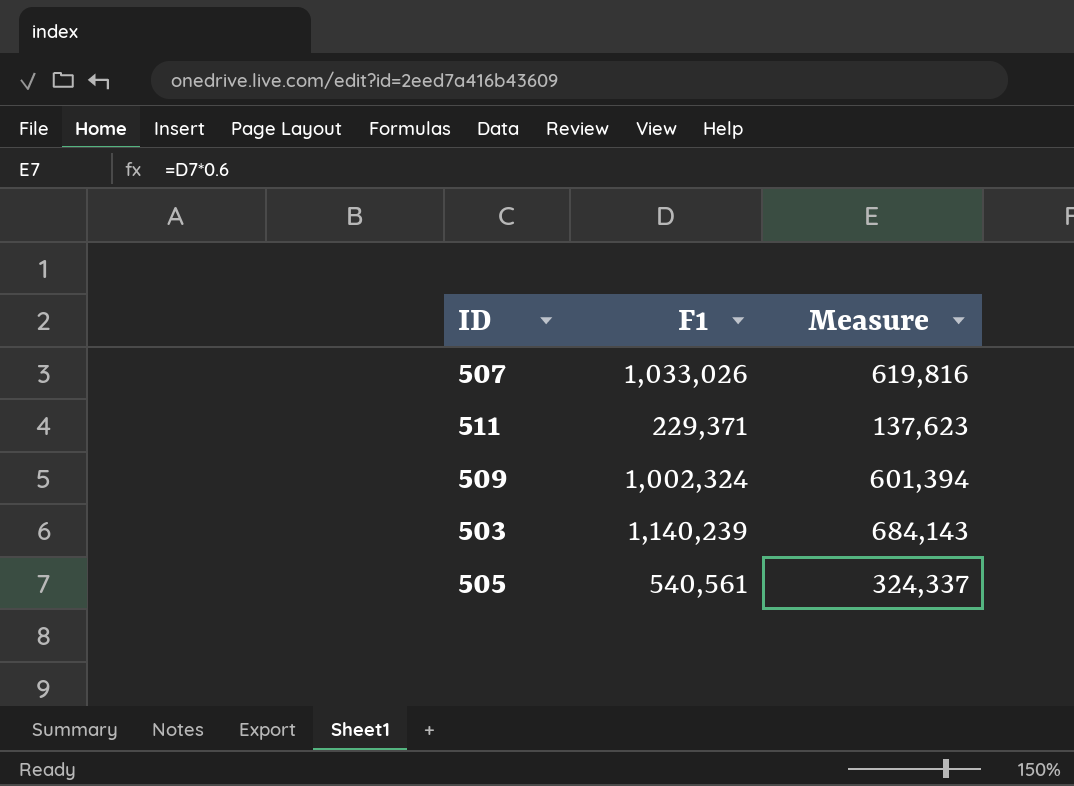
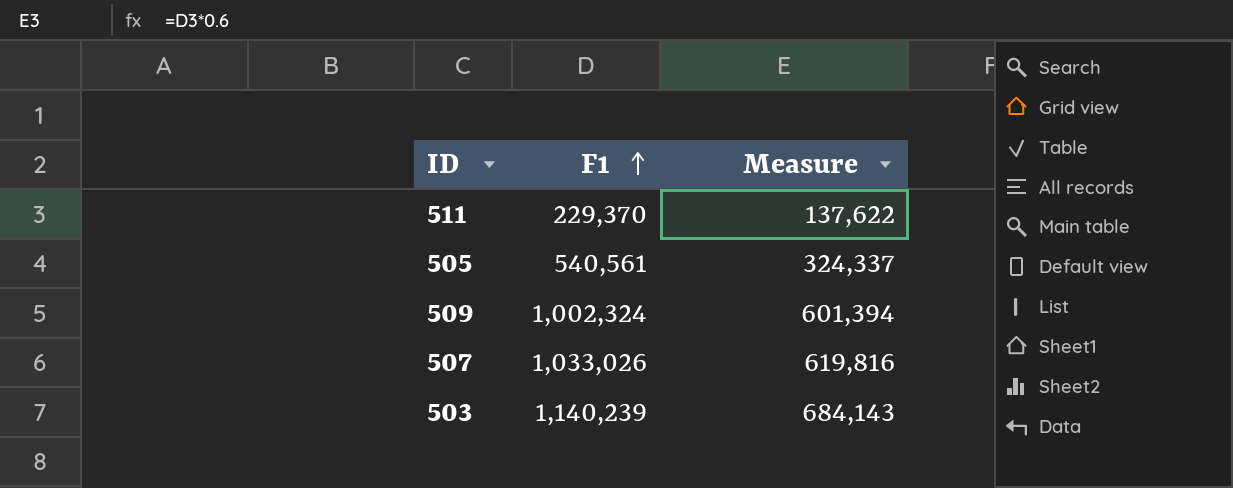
row order: none -> F1 ascending
511 | F1: 229,371 -> 229,370
511 | Measure: 137,623 -> 137,622

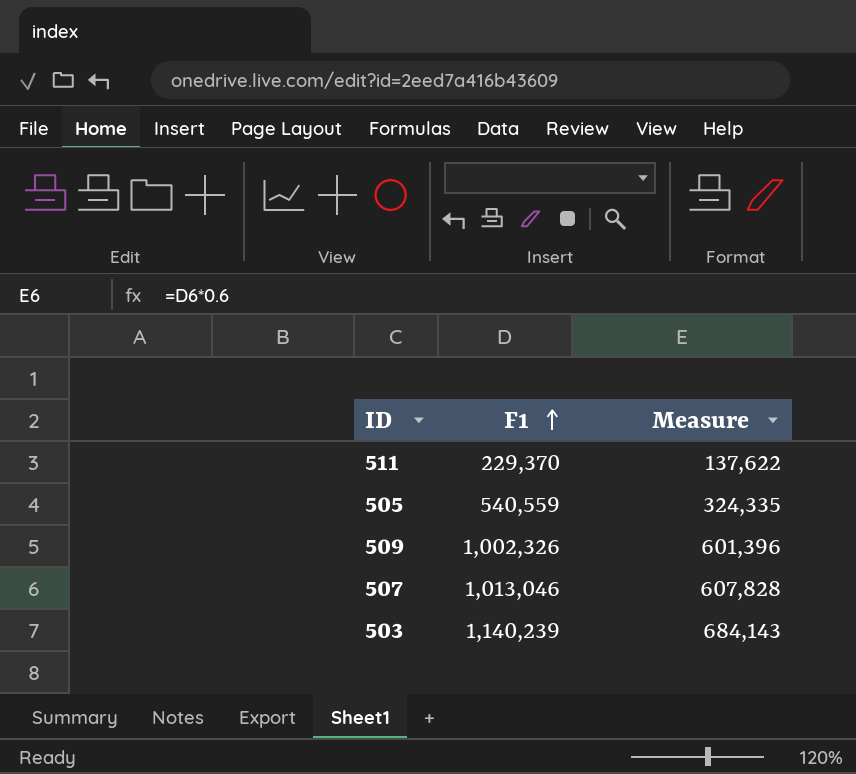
505 | F1: 540,561 -> 540,559
505 | Measure: 324,337 -> 324,335
509 | F1: 1,002,324 -> 1,002,326
509 | Measure: 601,394 -> 601,396
507 | F1: 1,033,026 -> 1,013,046
507 | Measure: 619,816 -> 607,828

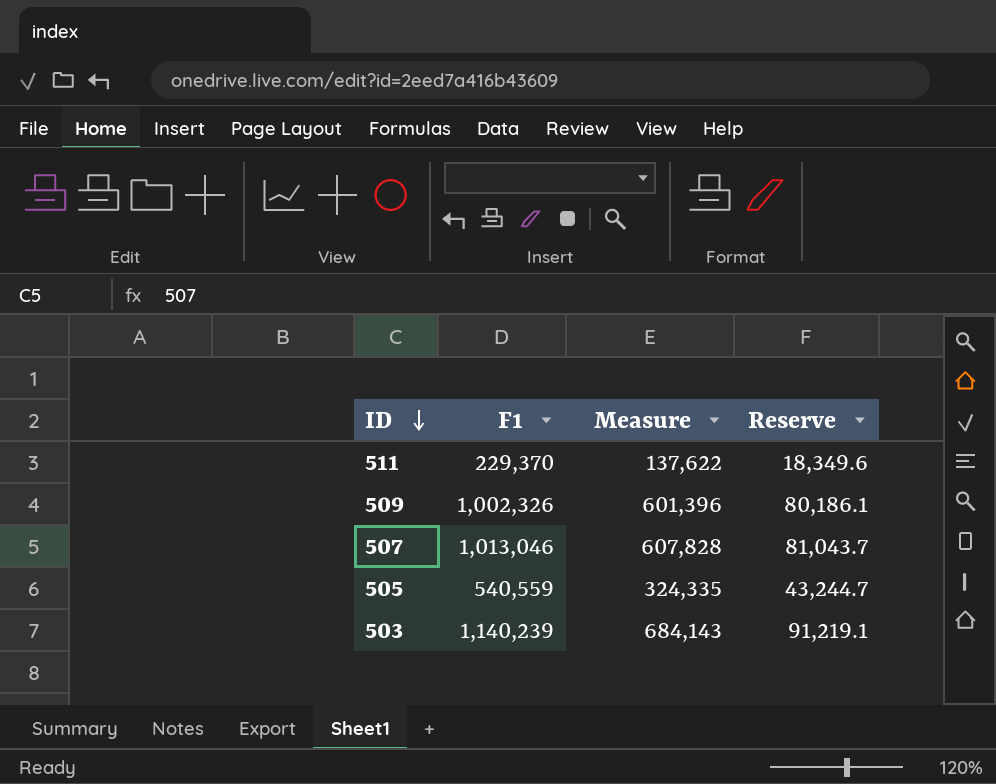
row order: F1 ascending -> ID descending
column Reserve | formula: none -> [F1] * 0.08

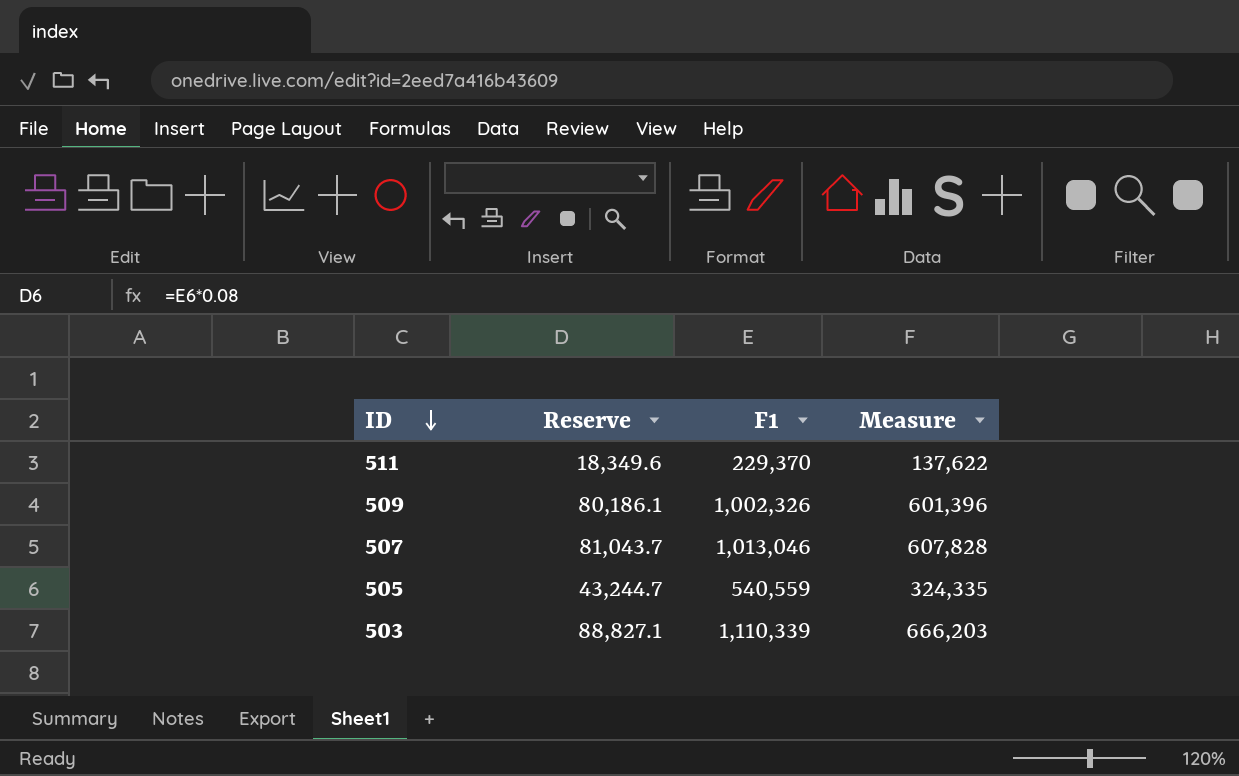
column Reserve | position: 4 -> 2
503 | Reserve: 91,219.1 -> 88,827.1
503 | F1: 1,140,239 -> 1,110,339
503 | Measure: 684,143 -> 666,203

